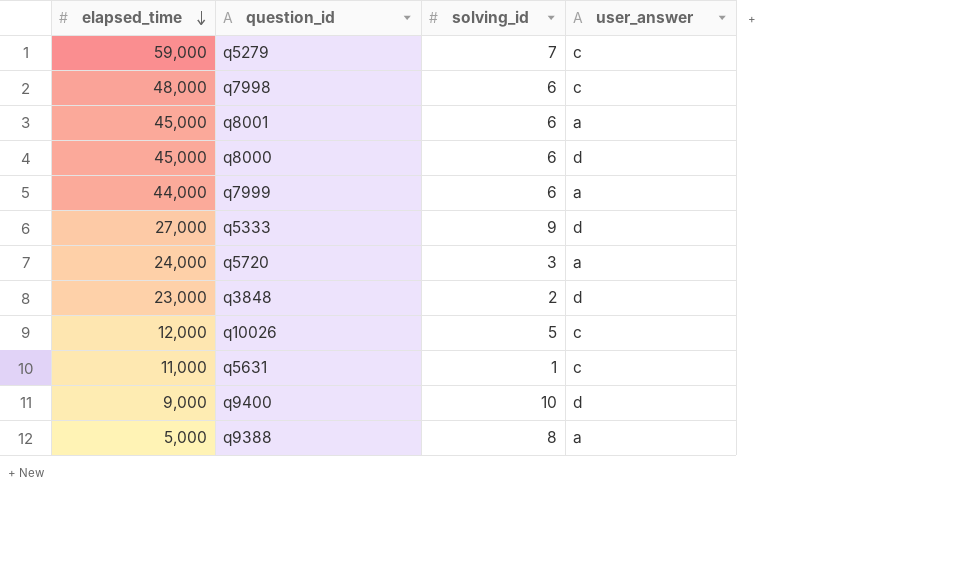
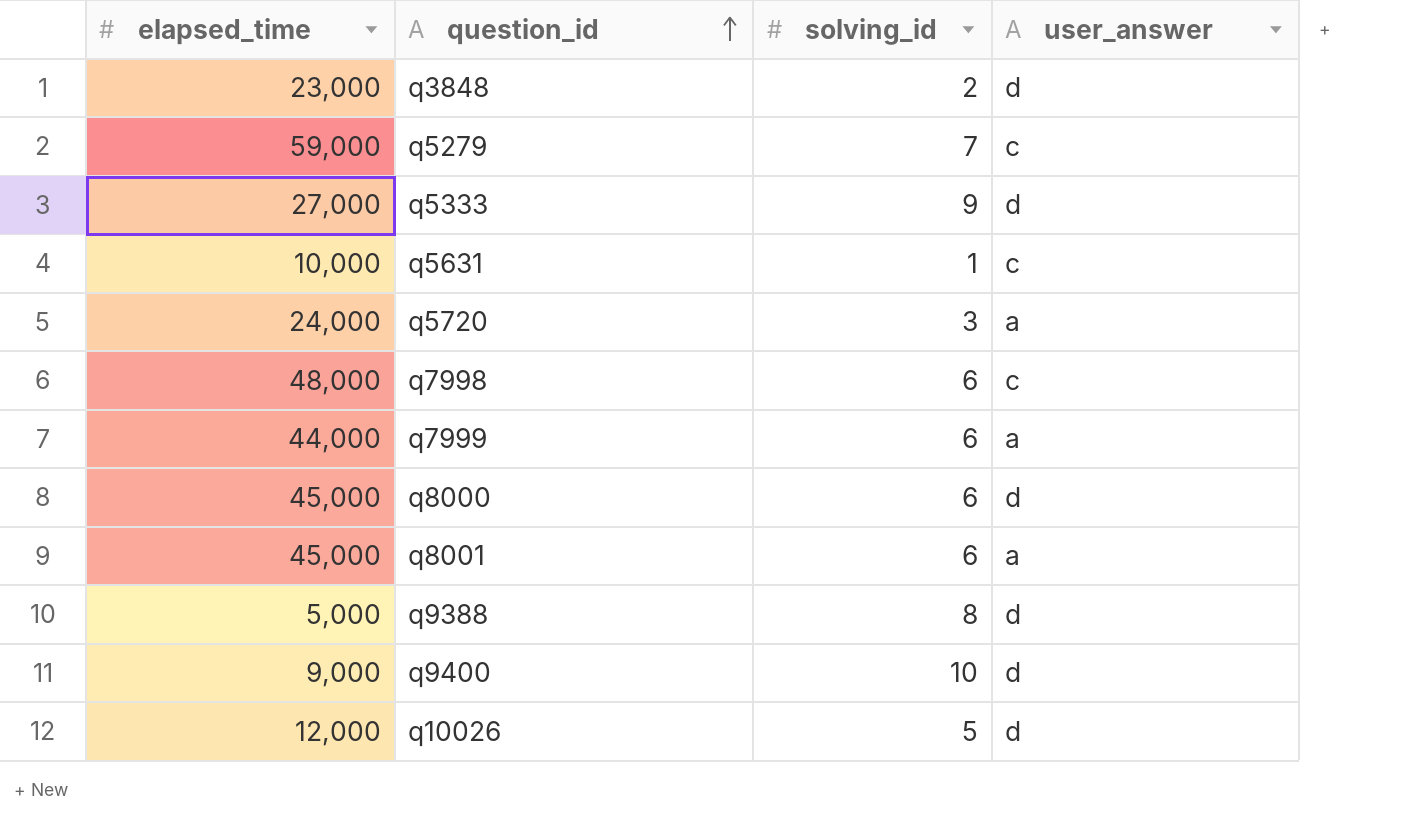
row order: elapsed_time descending -> question_id ascending
q5631 | elapsed_time: 11,000 -> 10,000
q9388 | user_answer: a -> d
q10026 | user_answer: c -> d

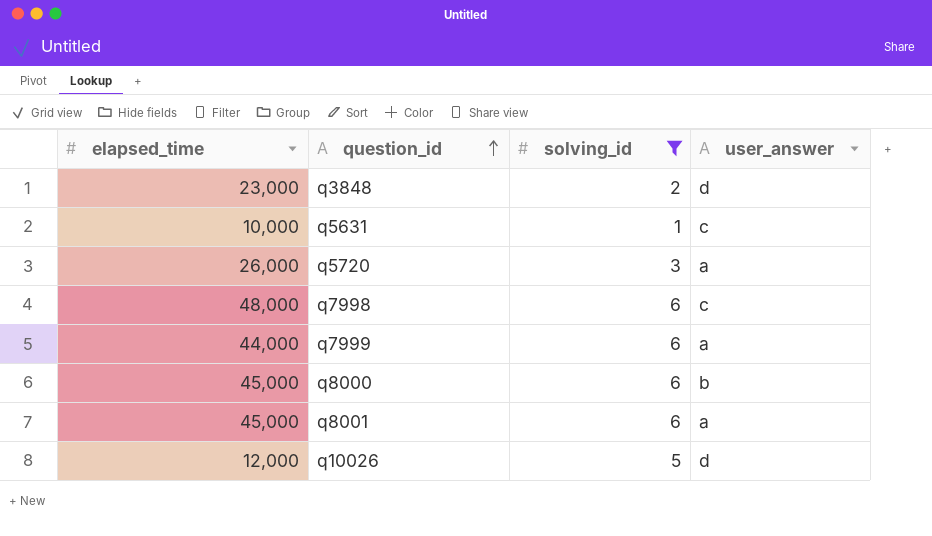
filter: none -> solving_id <= 6
q5720 | elapsed_time: 24,000 -> 26,000
q8000 | user_answer: d -> b

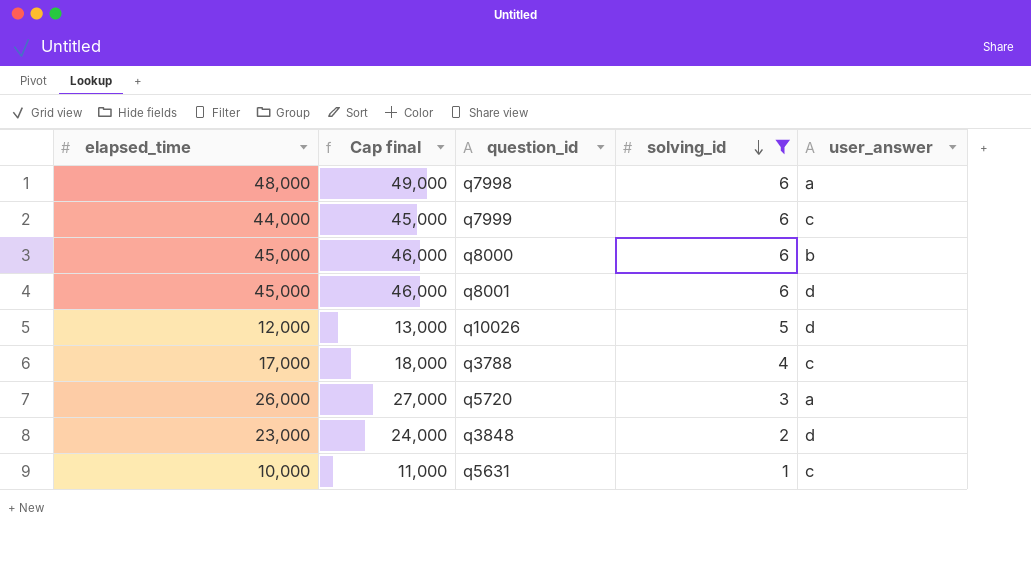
row order: question_id ascending -> solving_id descending
column Cap final | formula: none -> [elapsed_time] + 1000
q7998 | user_answer: c -> a
q7999 | user_answer: a -> c
q8001 | user_answer: a -> d
row q3788: none -> 17,000 | 18,000 | 4 | c

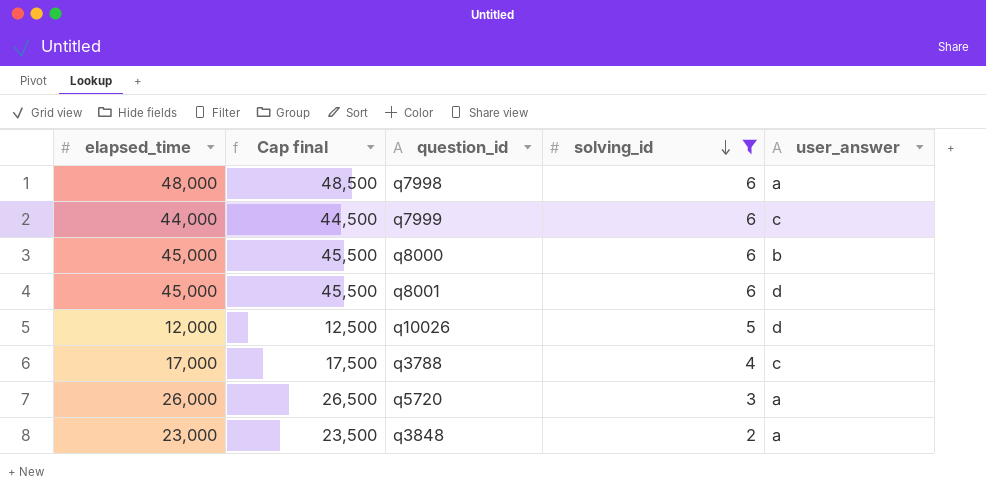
column Cap final | formula: [elapsed_time] + 1000 -> [elapsed_time] + 500
row q5631: 10,000 | 11,000 | 1 | c -> none
q3848 | user_answer: d -> a

